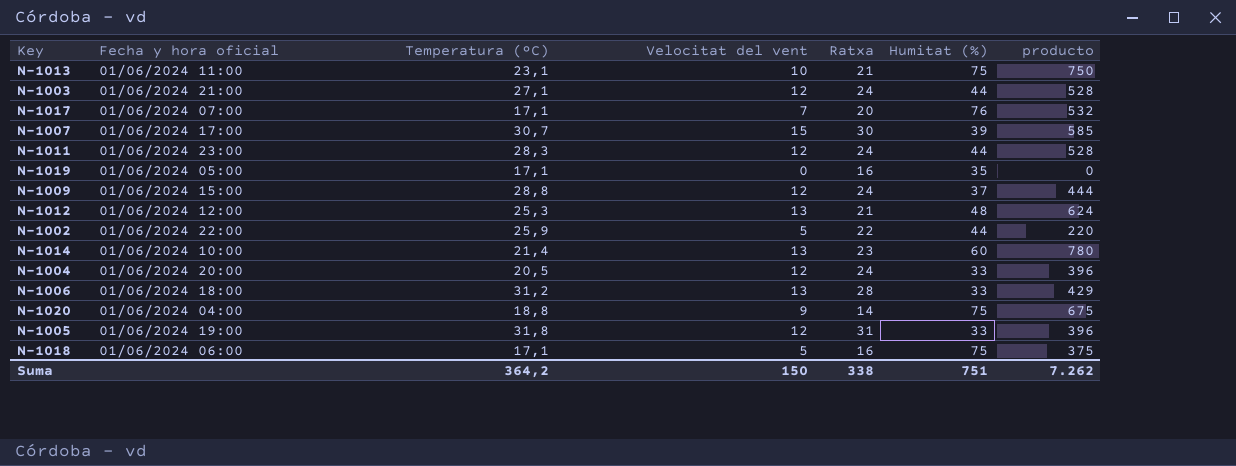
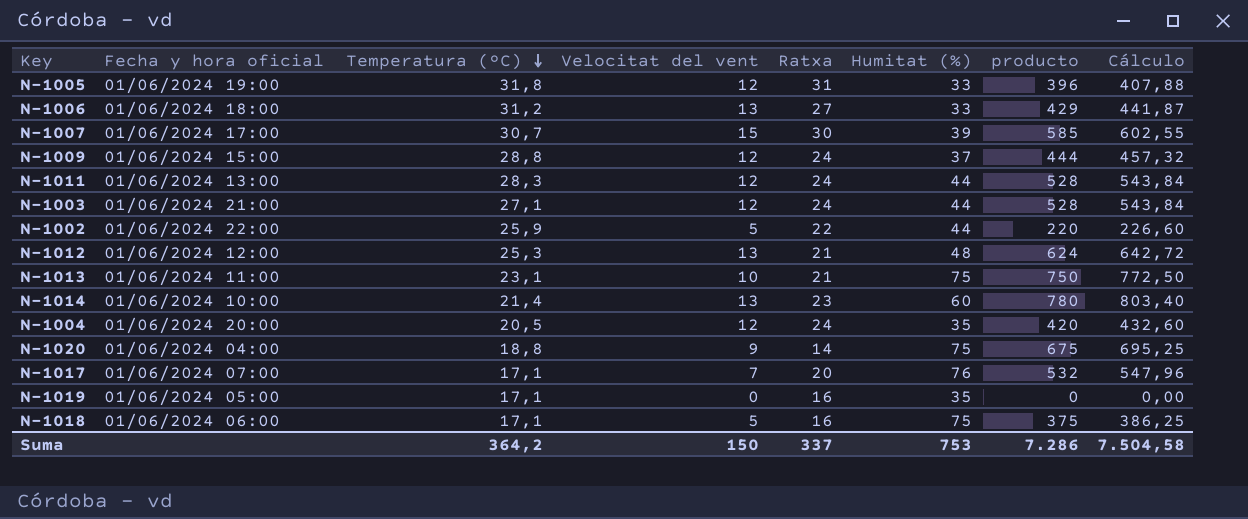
row order: none -> Temperatura (ºC) descending
column Cálculo | formula: none -> [producto] * 1,03
N-1006 | Ratxa: 28 -> 27
N-1011 | Fecha y hora oficial: 01/06/2024 23:00 -> 01/06/2024 13:00
N-1004 | Humitat (%): 33 -> 35
N-1004 | producto: 396 -> 420
Suma | Ratxa: 338 -> 337
Suma | Humitat (%): 751 -> 753
Suma | producto: 7.262 -> 7.286

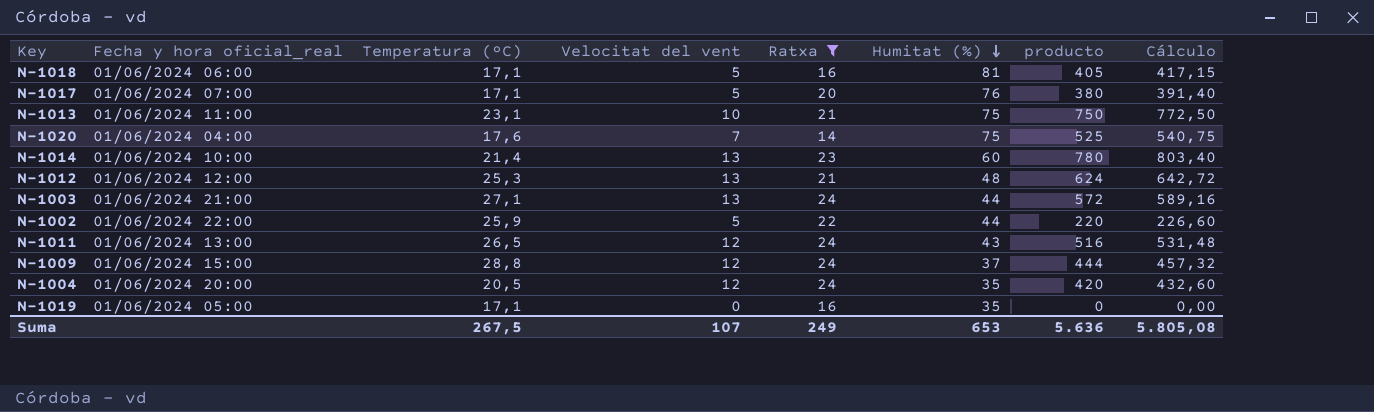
filter: none -> Ratxa <= 24
row order: Temperatura (ºC) descending -> Humitat (%) descending
column name: Fecha y hora oficial -> Fecha y hora oficial_real
N-1018 | Humitat (%): 75 -> 81
N-1018 | producto: 375 -> 405
N-1018 | Cálculo: 386,25 -> 417,15
N-1017 | Velocitat del vent: 7 -> 5
N-1017 | producto: 532 -> 380
N-1017 | Cálculo: 547,96 -> 391,40
N-1020 | Temperatura (ºC): 18,8 -> 17,6
N-1020 | Velocitat del vent: 9 -> 7
N-1020 | producto: 675 -> 525
N-1020 | Cálculo: 695,25 -> 540,75
N-1003 | Velocitat del vent: 12 -> 13
N-1003 | producto: 528 -> 572
N-1003 | Cálculo: 543,84 -> 589,16
N-1011 | Temperatura (ºC): 28,3 -> 26,5
N-1011 | Humitat (%): 44 -> 43
N-1011 | producto: 528 -> 516
N-1011 | Cálculo: 543,84 -> 531,48
Suma | Temperatura (ºC): 364,2 -> 267,5
Suma | Velocitat del vent: 150 -> 107
Suma | Ratxa: 337 -> 249
Suma | Humitat (%): 753 -> 653
Suma | producto: 7.286 -> 5.636
Suma | Cálculo: 7.504,58 -> 5.805,08

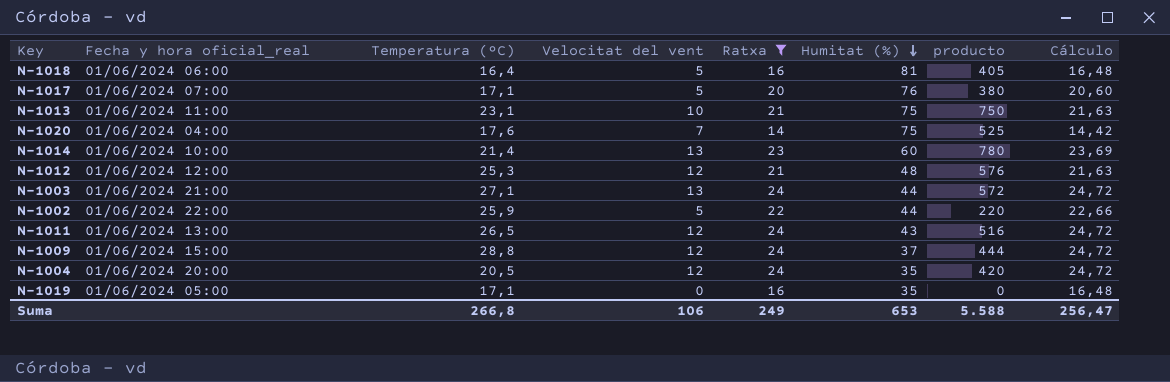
column Cálculo | formula: [producto] * 1,03 -> [Ratxa] * 1,03
N-1018 | Temperatura (ºC): 17,1 -> 16,4
N-1012 | Velocitat del vent: 13 -> 12
N-1012 | producto: 624 -> 576
Suma | Temperatura (ºC): 267,5 -> 266,8
Suma | Velocitat del vent: 107 -> 106
Suma | producto: 5.636 -> 5.588
Suma | Cálculo: 5.805,08 -> 256,47

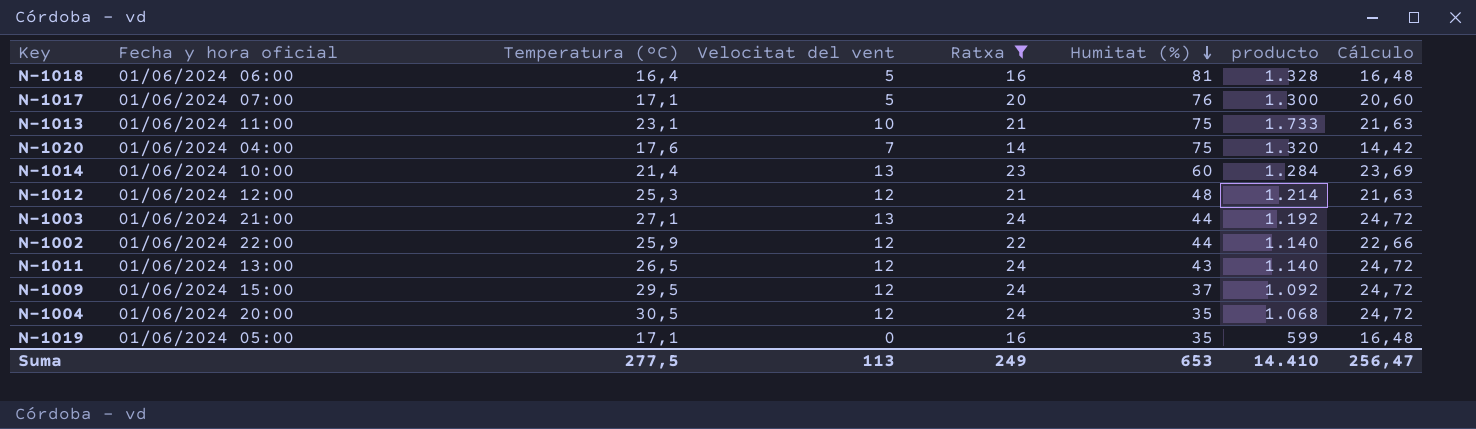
column name: Fecha y hora oficial_real -> Fecha y hora oficial
column producto | formula: [Velocitat del vent] * [Humitat (%)] -> [Temperatura (ºC)] * [Humitat (%)]
N-1002 | Velocitat del vent: 5 -> 12
N-1009 | Temperatura (ºC): 28,8 -> 29,5
N-1004 | Temperatura (ºC): 20,5 -> 30,5
Suma | Temperatura (ºC): 266,8 -> 277,5
Suma | Velocitat del vent: 106 -> 113
Suma | producto: 5.588 -> 14.410

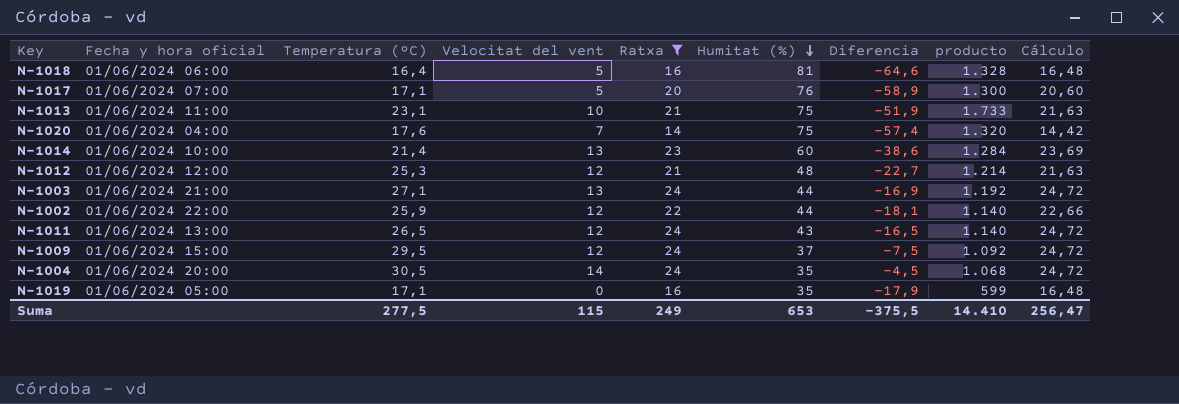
column Diferencia | formula: none -> [Temperatura (ºC)] - [Humitat (%)]
N-1004 | Velocitat del vent: 12 -> 14
Suma | Velocitat del vent: 113 -> 115

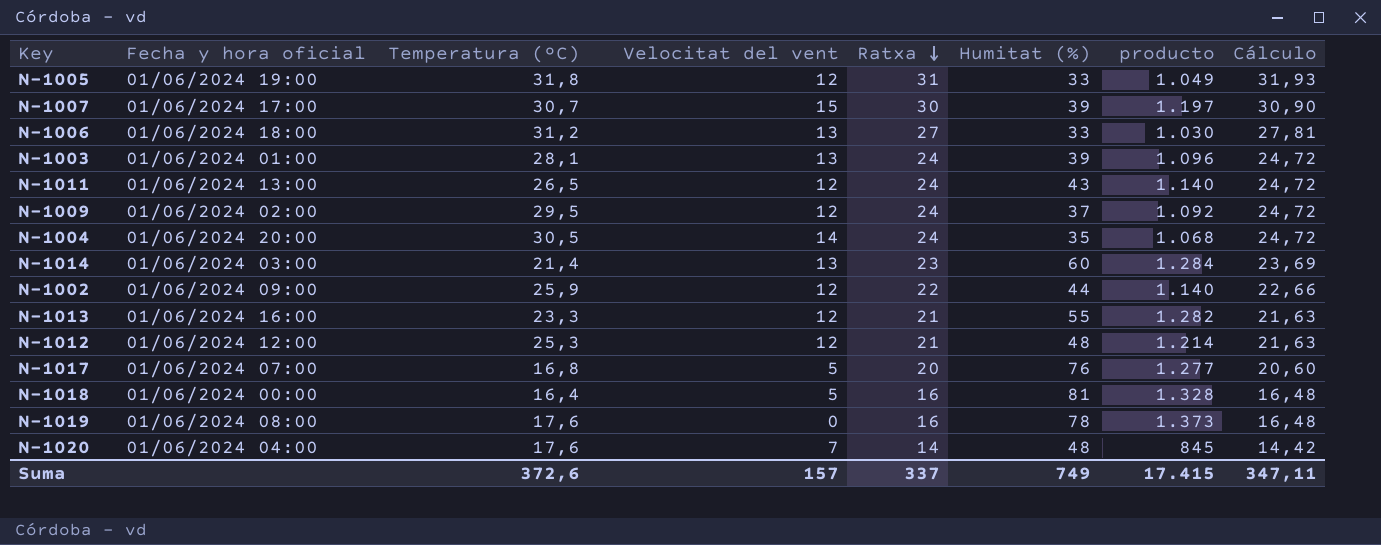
filter: Ratxa <= 24 -> none
row order: Humitat (%) descending -> Ratxa descending
column Diferencia | formula: [Temperatura (ºC)] - [Humitat (%)] -> none
N-1003 | Fecha y hora oficial: 01/06/2024 21:00 -> 01/06/2024 01:00
N-1003 | Temperatura (ºC): 27,1 -> 28,1
N-1003 | Humitat (%): 44 -> 39
N-1003 | producto: 1.192 -> 1.096
N-1009 | Fecha y hora oficial: 01/06/2024 15:00 -> 01/06/2024 02:00
N-1014 | Fecha y hora oficial: 01/06/2024 10:00 -> 01/06/2024 03:00
N-1002 | Fecha y hora oficial: 01/06/2024 22:00 -> 01/06/2024 09:00
N-1013 | Fecha y hora oficial: 01/06/2024 11:00 -> 01/06/2024 16:00
N-1013 | Temperatura (ºC): 23,1 -> 23,3
N-1013 | Velocitat del vent: 10 -> 12
N-1013 | Humitat (%): 75 -> 55
N-1013 | producto: 1.733 -> 1.282
N-1017 | Temperatura (ºC): 17,1 -> 16,8
N-1017 | producto: 1.300 -> 1.277
N-1018 | Fecha y hora oficial: 01/06/2024 06:00 -> 01/06/2024 00:00
N-1019 | Fecha y hora oficial: 01/06/2024 05:00 -> 01/06/2024 08:00
N-1019 | Temperatura (ºC): 17,1 -> 17,6
N-1019 | Humitat (%): 35 -> 78
N-1019 | producto: 599 -> 1.373
N-1020 | Humitat (%): 75 -> 48
N-1020 | producto: 1.320 -> 845
Suma | Temperatura (ºC): 277,5 -> 372,6
Suma | Velocitat del vent: 115 -> 157
Suma | Ratxa: 249 -> 337
Suma | Humitat (%): 653 -> 749
Suma | producto: 14.410 -> 17.415
Suma | Cálculo: 256,47 -> 347,11

